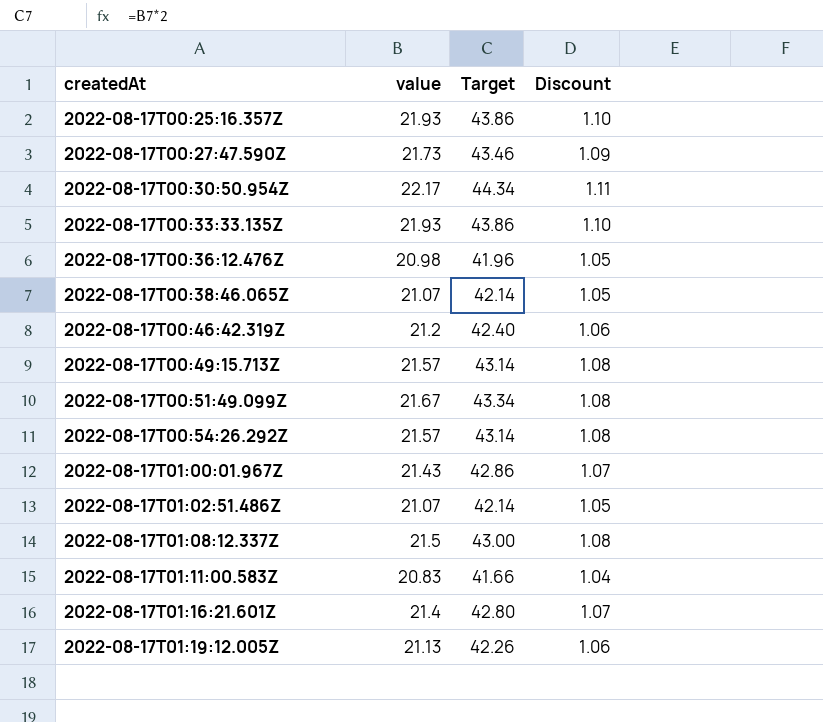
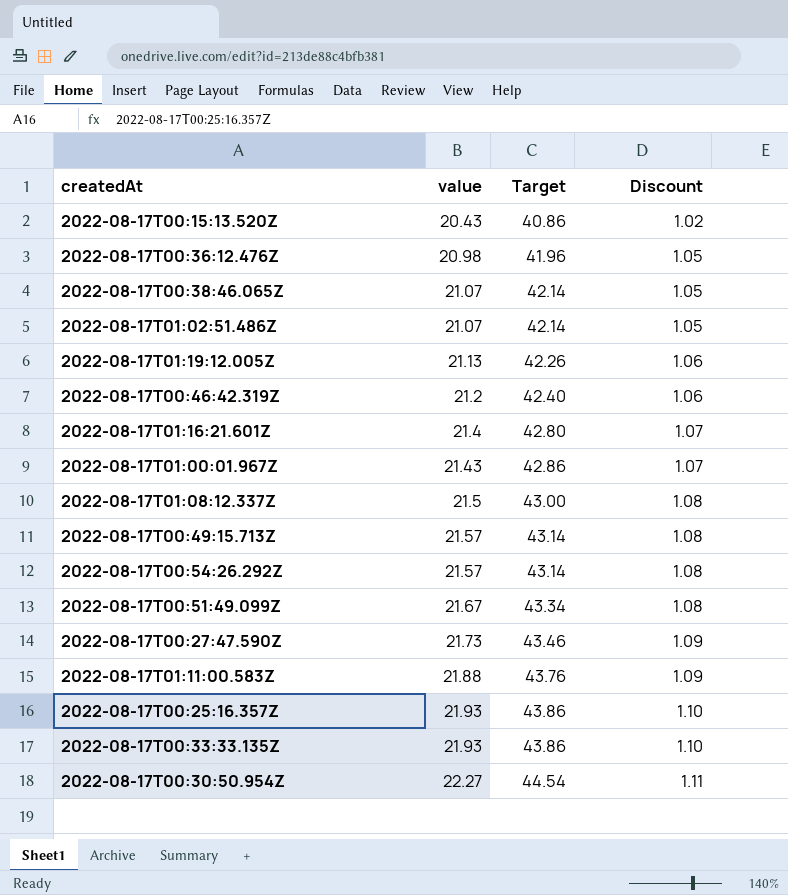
row order: createdAt ascending -> value ascending
row 2022-08-17T00:15:13.520Z: none -> 20.43 | 40.86 | 1.02
2022-08-17T01:11:00.583Z | value: 20.83 -> 21.88
2022-08-17T01:11:00.583Z | Target: 41.66 -> 43.76
2022-08-17T01:11:00.583Z | Discount: 1.04 -> 1.09
2022-08-17T00:30:50.954Z | value: 22.17 -> 22.27
2022-08-17T00:30:50.954Z | Target: 44.34 -> 44.54

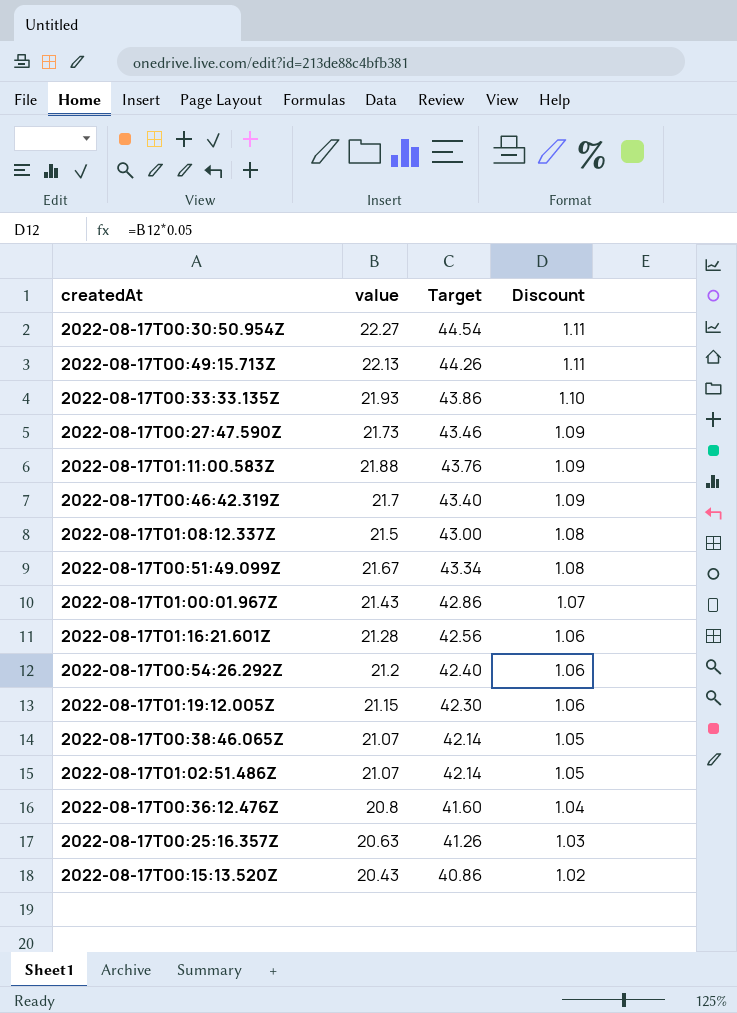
row order: value ascending -> Discount descending
2022-08-17T00:49:15.713Z | value: 21.57 -> 22.13
2022-08-17T00:49:15.713Z | Target: 43.14 -> 44.26
2022-08-17T00:49:15.713Z | Discount: 1.08 -> 1.11
2022-08-17T00:46:42.319Z | value: 21.2 -> 21.7
2022-08-17T00:46:42.319Z | Target: 42.40 -> 43.40
2022-08-17T00:46:42.319Z | Discount: 1.06 -> 1.09
2022-08-17T01:16:21.601Z | value: 21.4 -> 21.28
2022-08-17T01:16:21.601Z | Target: 42.80 -> 42.56
2022-08-17T01:16:21.601Z | Discount: 1.07 -> 1.06
2022-08-17T00:54:26.292Z | value: 21.57 -> 21.2
2022-08-17T00:54:26.292Z | Target: 43.14 -> 42.40
2022-08-17T00:54:26.292Z | Discount: 1.08 -> 1.06
2022-08-17T01:19:12.005Z | value: 21.13 -> 21.15
2022-08-17T01:19:12.005Z | Target: 42.26 -> 42.30
2022-08-17T00:36:12.476Z | value: 20.98 -> 20.8
2022-08-17T00:36:12.476Z | Target: 41.96 -> 41.60
2022-08-17T00:36:12.476Z | Discount: 1.05 -> 1.04
2022-08-17T00:25:16.357Z | value: 21.93 -> 20.63
2022-08-17T00:25:16.357Z | Target: 43.86 -> 41.26
2022-08-17T00:25:16.357Z | Discount: 1.10 -> 1.03

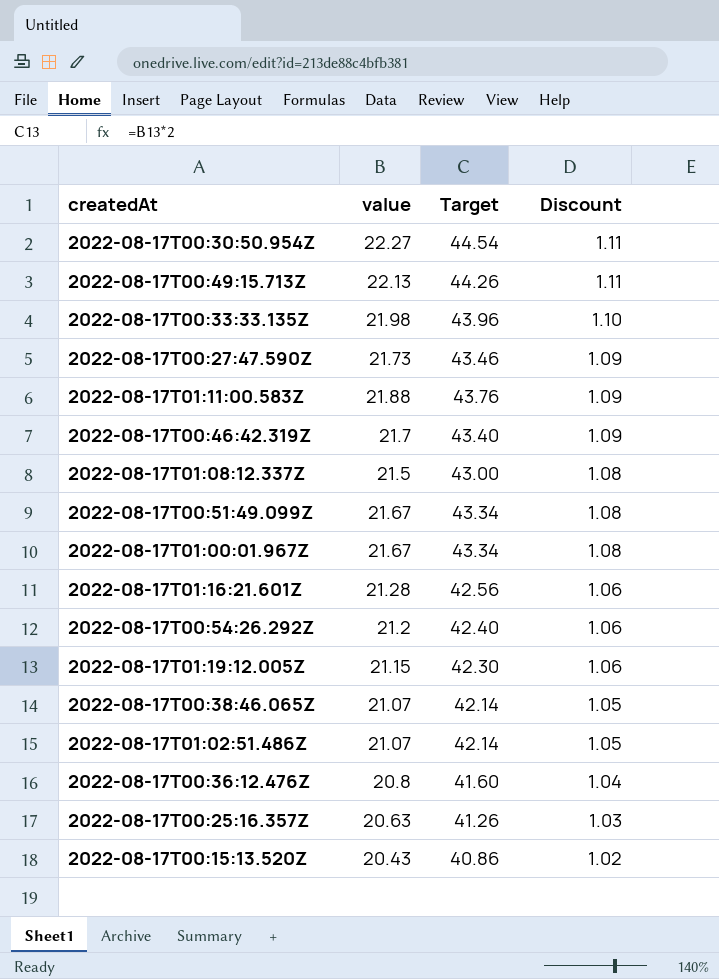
2022-08-17T00:33:33.135Z | value: 21.93 -> 21.98
2022-08-17T00:33:33.135Z | Target: 43.86 -> 43.96
2022-08-17T01:00:01.967Z | value: 21.43 -> 21.67
2022-08-17T01:00:01.967Z | Target: 42.86 -> 43.34
2022-08-17T01:00:01.967Z | Discount: 1.07 -> 1.08

